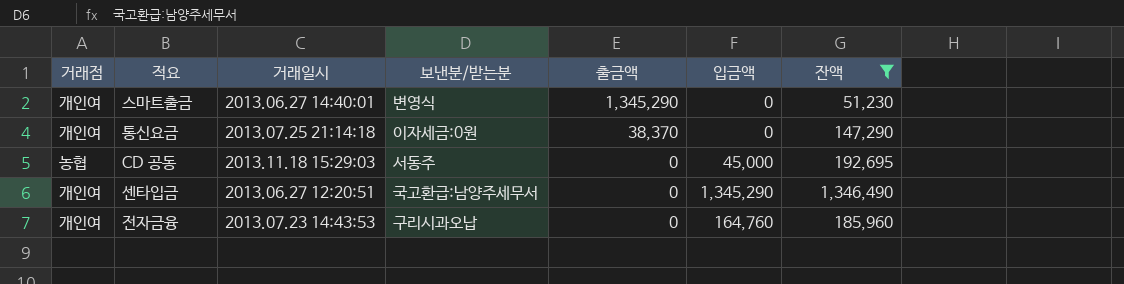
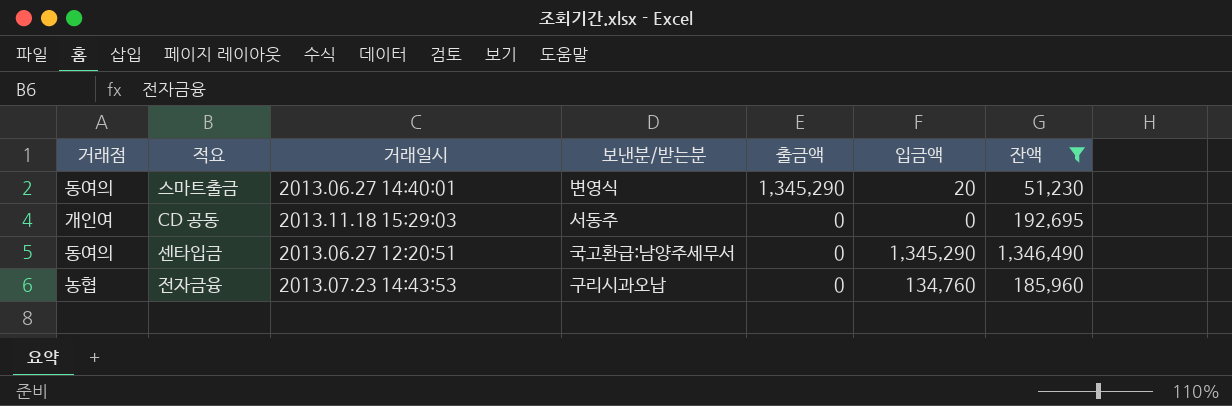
row 통신요금: 개인여 | 2013.07.25 21:14:18 | 이자세금:0원 | 38,370 | 0 | 147,290 -> none
스마트출금 | 거래점: 개인여 -> 동여의
스마트출금 | 입금액: 0 -> 20
CD 공동 | 거래점: 농협 -> 개인여
CD 공동 | 입금액: 45,000 -> 0
센타입금 | 거래점: 개인여 -> 동여의
전자금융 | 거래점: 개인여 -> 농협
전자금융 | 입금액: 164,760 -> 134,760

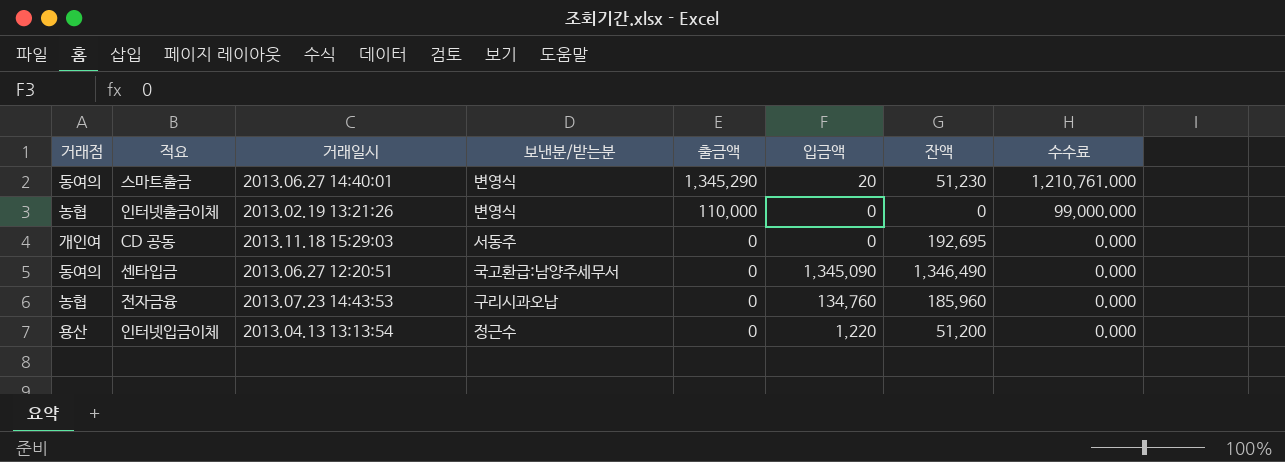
filter: 잔액 >= 51,230 -> none
column 수수료 | formula: none -> [출금액] * 0.9
센타입금 | 입금액: 1,345,290 -> 1,345,090

